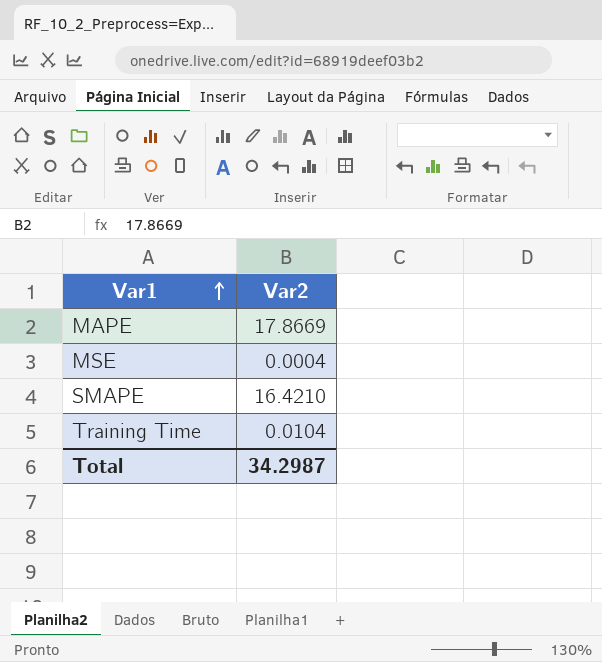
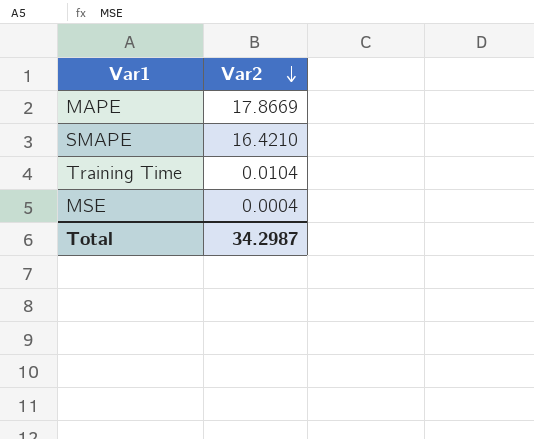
row order: Var1 ascending -> Var2 descending

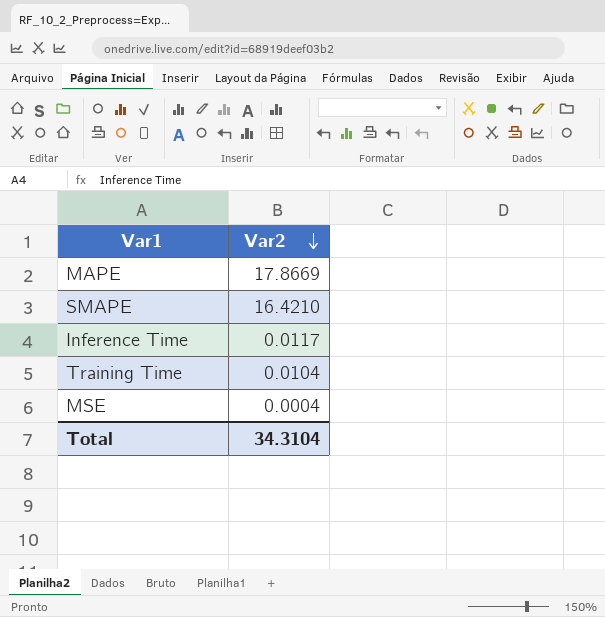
row Inference Time: none -> 0.0117
Total | Var2: 34.2987 -> 34.3104

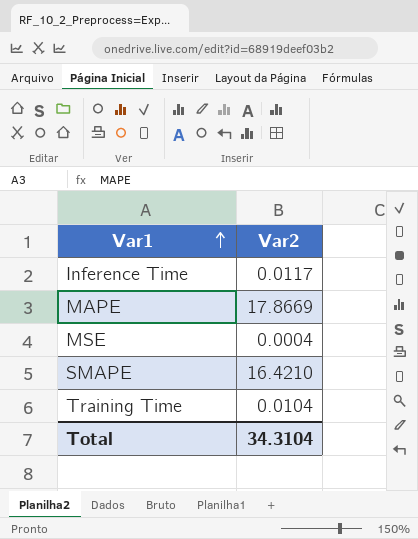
row order: Var2 descending -> Var1 ascending

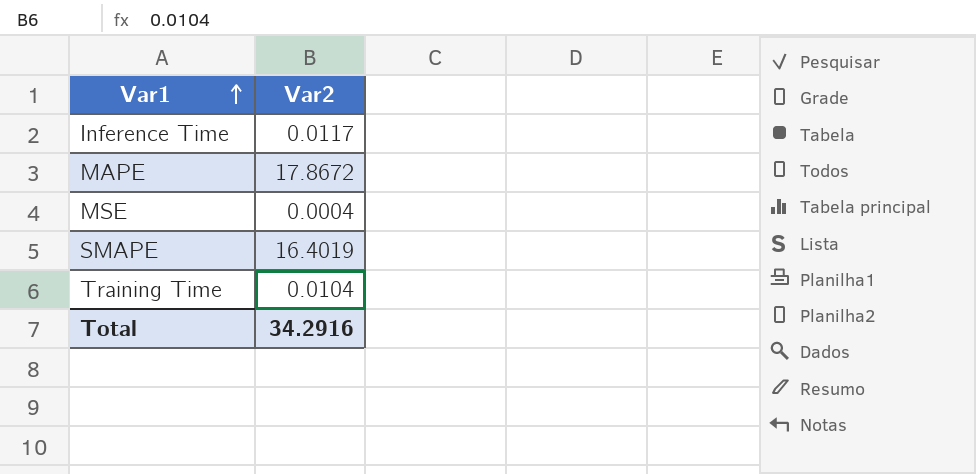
MAPE | Var2: 17.8669 -> 17.8672
SMAPE | Var2: 16.4210 -> 16.4019
Total | Var2: 34.3104 -> 34.2916

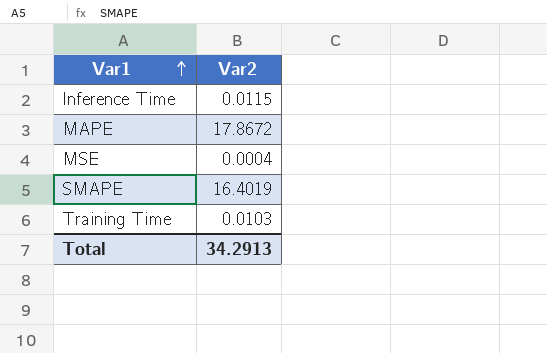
Inference Time | Var2: 0.0117 -> 0.0115
Training Time | Var2: 0.0104 -> 0.0103
Total | Var2: 34.2916 -> 34.2913

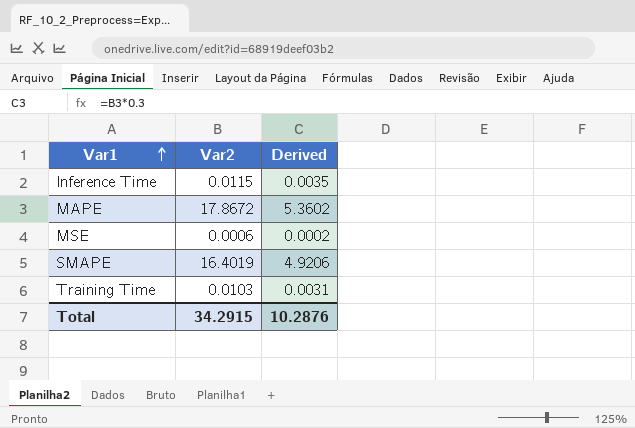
column Derived | formula: none -> [Var2] * 0.3
MSE | Var2: 0.0004 -> 0.0006
Total | Var2: 34.2913 -> 34.2915

